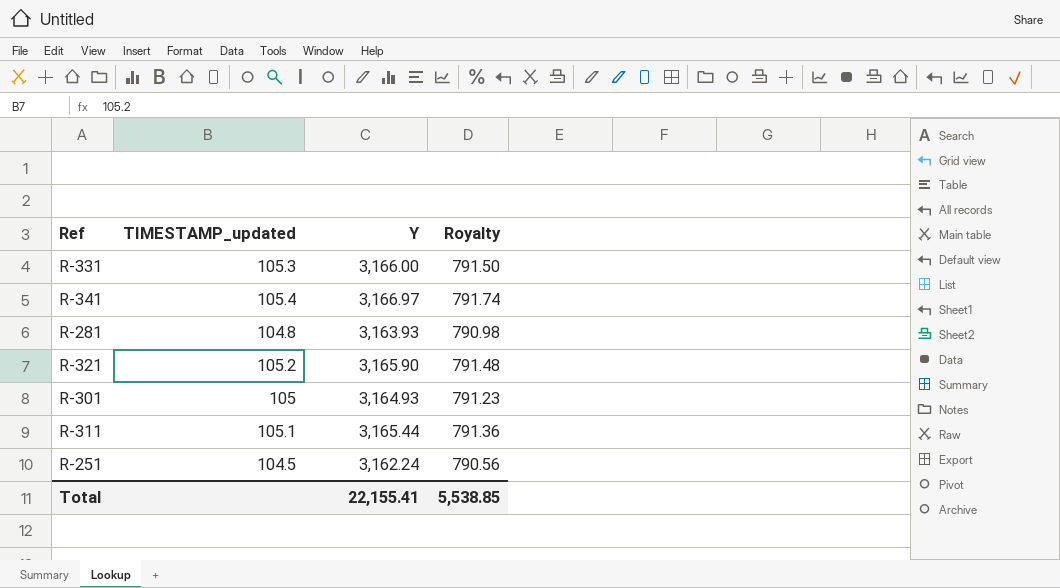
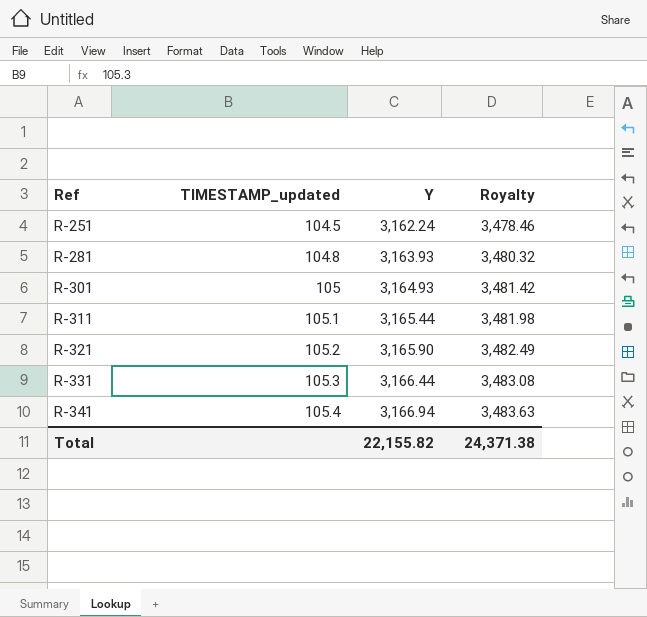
row order: none -> Ref ascending
column Royalty | formula: [Y] * 0.25 -> [Y] * 1.1
R-331 | Y: 3,166.00 -> 3,166.44
R-341 | Y: 3,166.97 -> 3,166.94
Total | Y: 22,155.41 -> 22,155.82
Total | Royalty: 5,538.85 -> 24,371.38

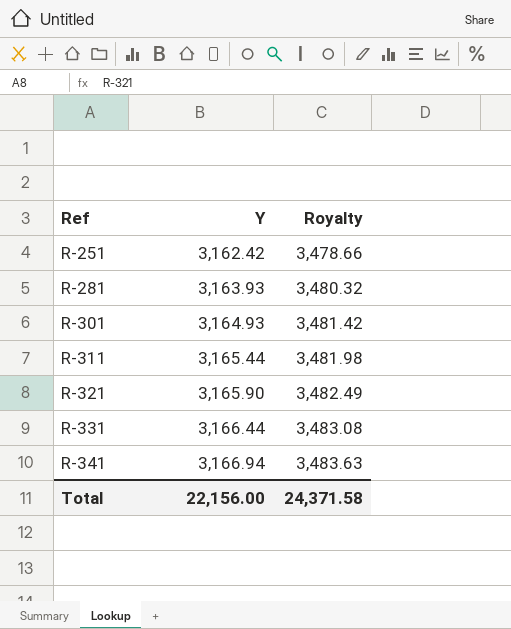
column TIMESTAMP_updated | position: 2 -> none
R-251 | Y: 3,162.24 -> 3,162.42
R-251 | Royalty: 3,478.46 -> 3,478.66
Total | Y: 22,155.82 -> 22,156.00
Total | Royalty: 24,371.38 -> 24,371.58

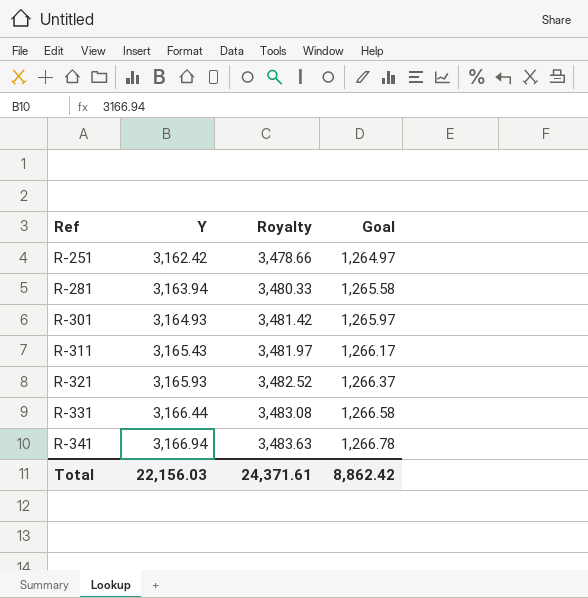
column Goal | formula: none -> [Y] * 0.4
R-281 | Y: 3,163.93 -> 3,163.94
R-281 | Royalty: 3,480.32 -> 3,480.33
R-311 | Y: 3,165.44 -> 3,165.43
R-311 | Royalty: 3,481.98 -> 3,481.97
R-321 | Y: 3,165.90 -> 3,165.93
R-321 | Royalty: 3,482.49 -> 3,482.52
Total | Y: 22,156.00 -> 22,156.03
Total | Royalty: 24,371.58 -> 24,371.61

